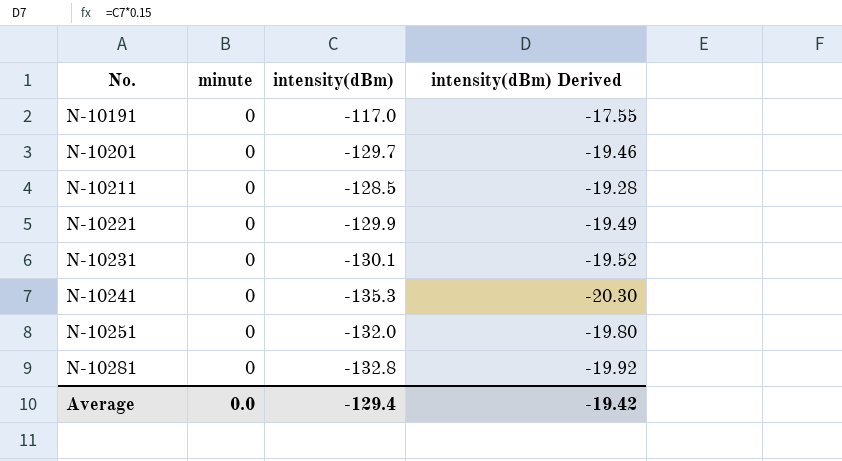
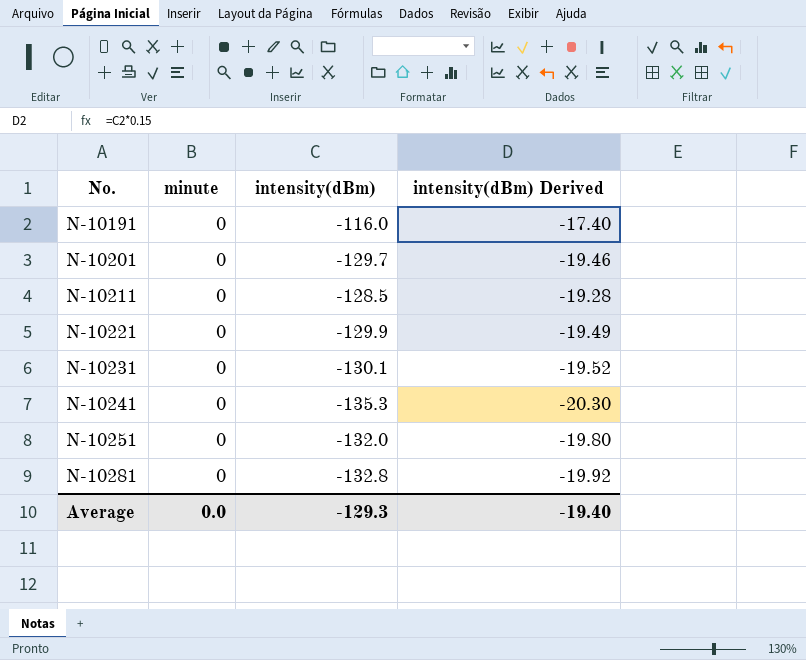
N-10191 | intensity(dBm): -117.0 -> -116.0
N-10191 | intensity(dBm) Derived: -17.55 -> -17.40
Average | intensity(dBm): -129.4 -> -129.3
Average | intensity(dBm) Derived: -19.42 -> -19.40

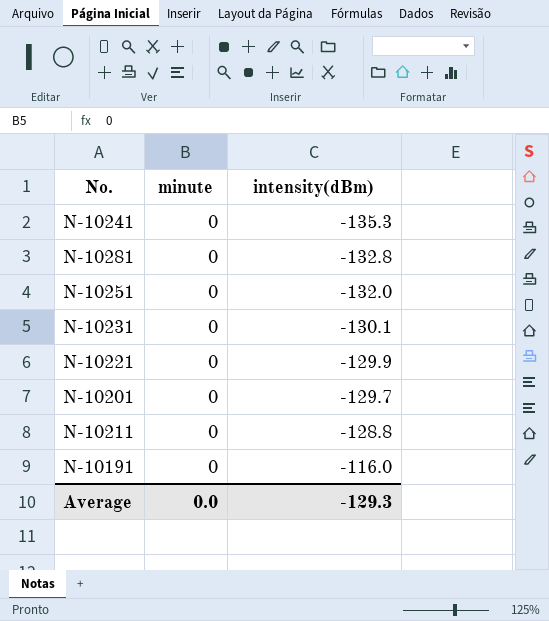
row order: No. ascending -> intensity(dBm) ascending
column intensity(dBm) Derived | formula: [intensity(dBm)] * 0.15 -> none
N-10211 | intensity(dBm): -128.5 -> -128.8

